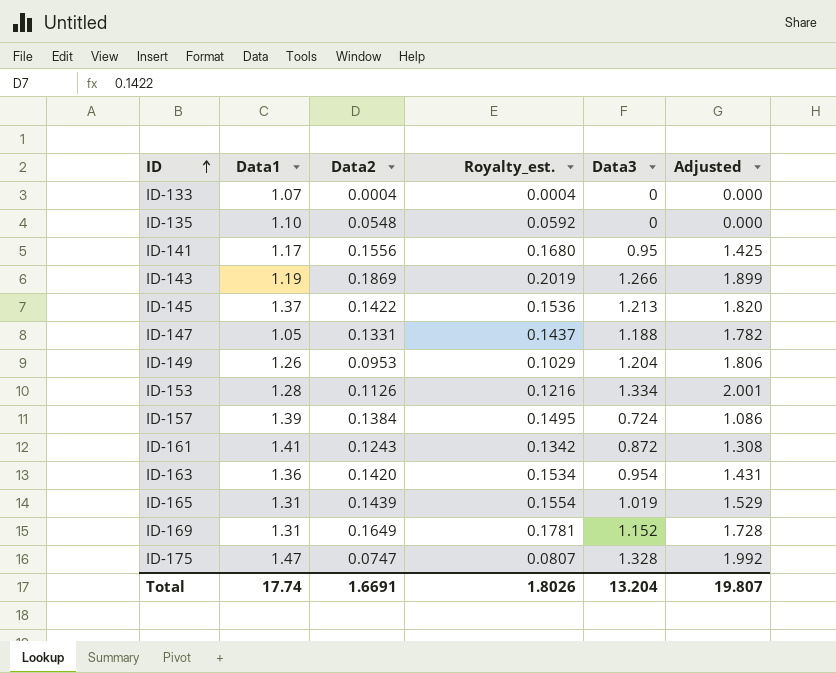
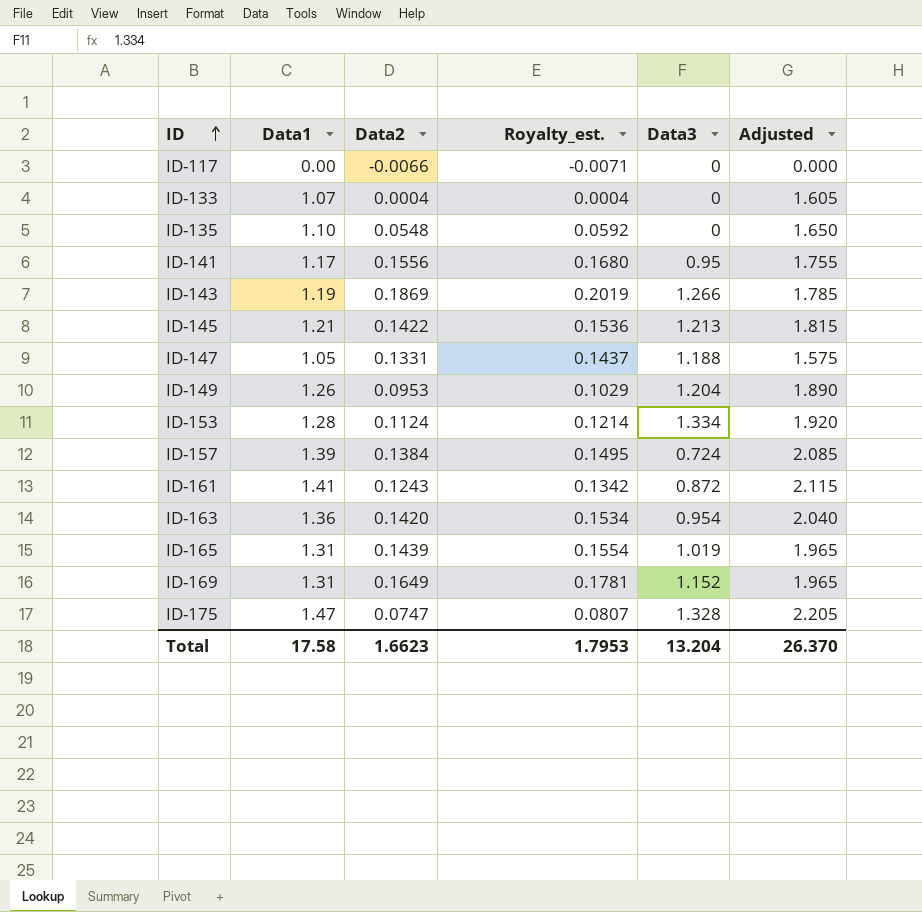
column Adjusted | formula: [Data3] * 1.5 -> [Data1] * 1.5
row ID-117: none -> 0.00 | -0.0066 | -0.0071 | 0 | 0.000
ID-145 | Data1: 1.37 -> 1.21
ID-153 | Data2: 0.1126 -> 0.1124
ID-153 | Royalty_est.: 0.1216 -> 0.1214
Total | Data1: 17.74 -> 17.58
Total | Data2: 1.6691 -> 1.6623
Total | Royalty_est.: 1.8026 -> 1.7953
Total | Adjusted: 19.807 -> 26.370

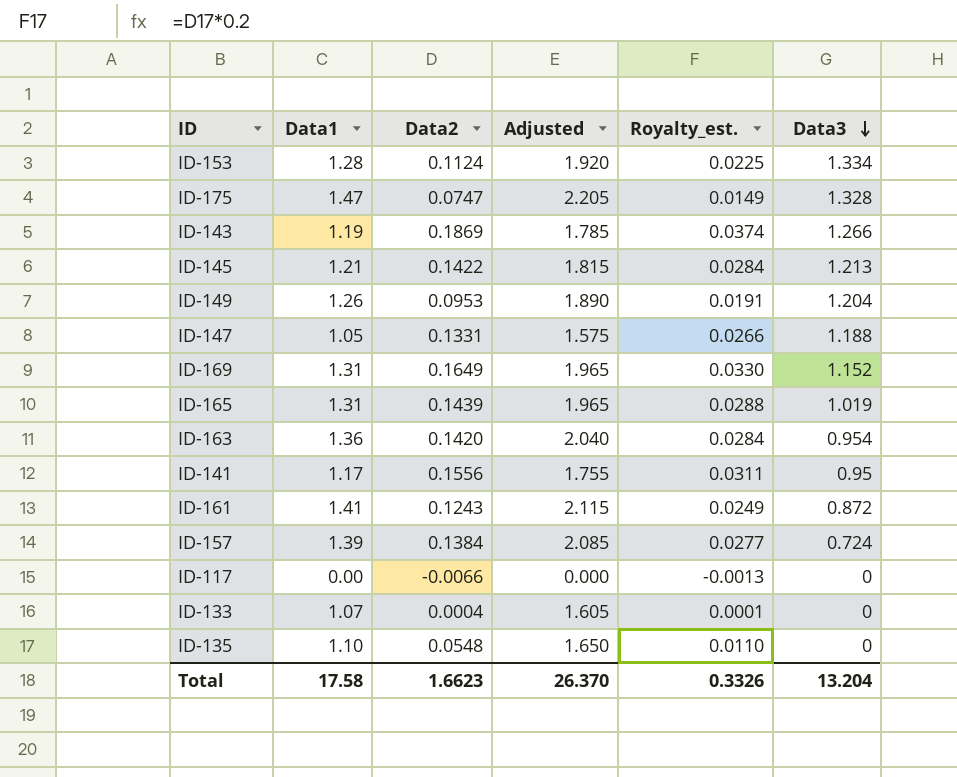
row order: ID ascending -> Data3 descending
column Adjusted | position: 6 -> 4
column Royalty_est. | formula: [Data2] * 1.08 -> [Data2] * 0.2
Total | Royalty_est.: 1.7953 -> 0.3326

